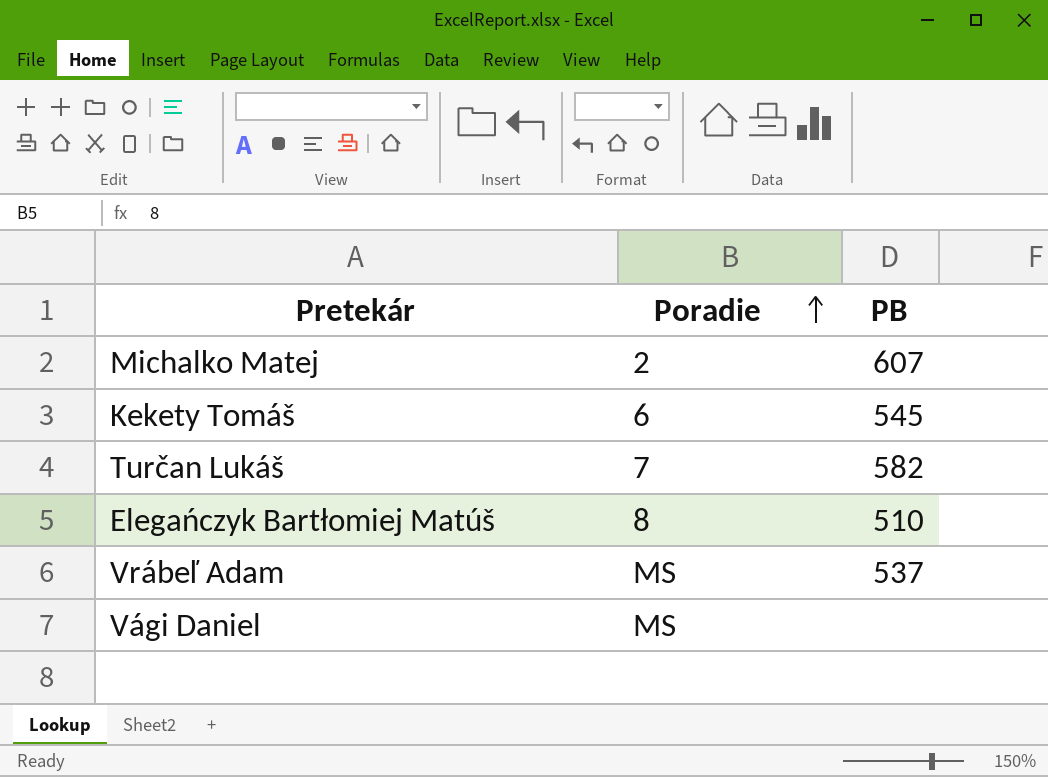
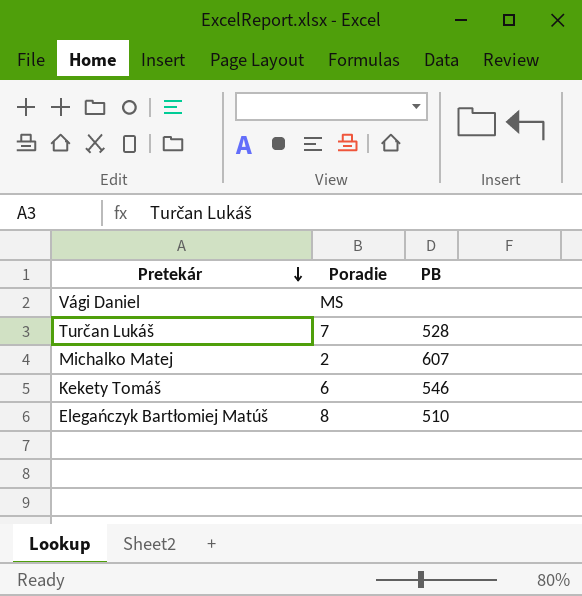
row order: Poradie ascending -> Pretekár descending
row Vrábeľ Adam: MS | 537 -> none
Turčan Lukáš | PB: 582 -> 528
Kekety Tomáš | PB: 545 -> 546

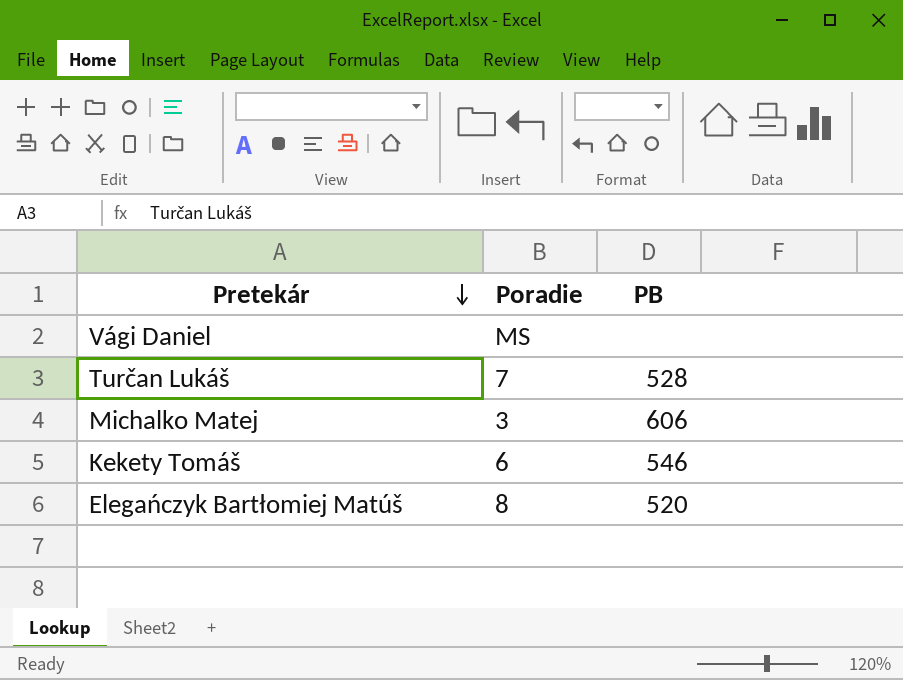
Michalko Matej | Poradie: 2 -> 3
Michalko Matej | PB: 607 -> 606
Elegańczyk Bartłomiej Matúš | PB: 510 -> 520

